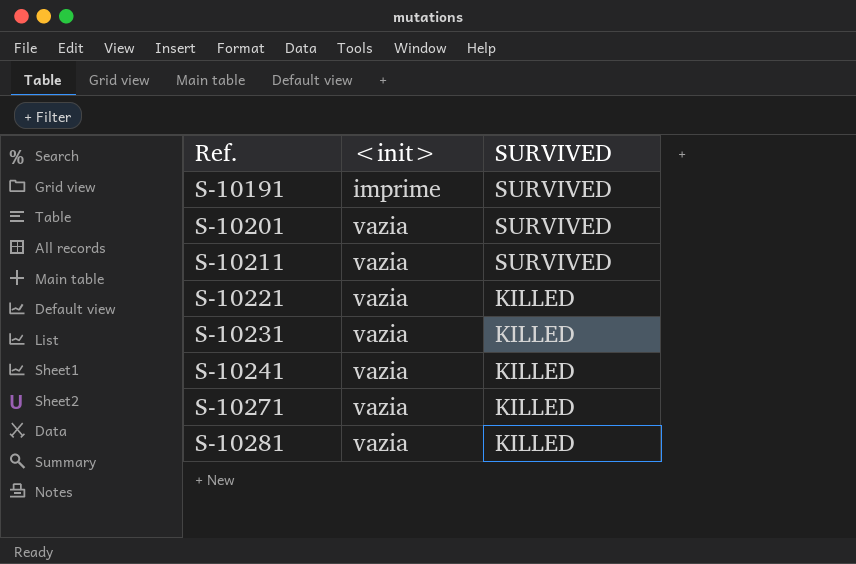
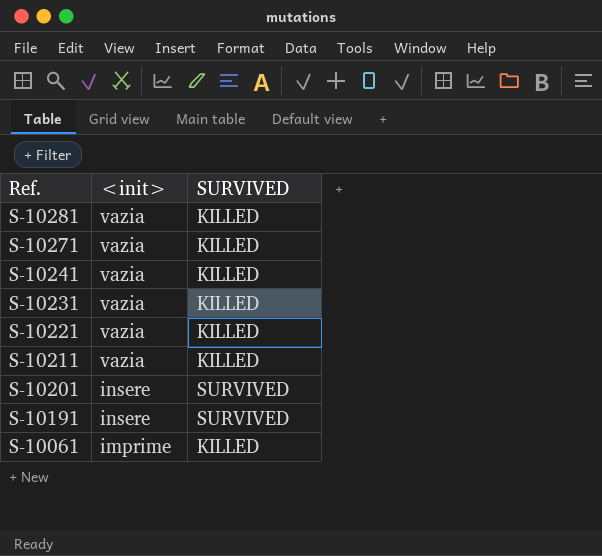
row order: Ref. ascending -> Ref. descending
S-10211 | SURVIVED: SURVIVED -> KILLED
S-10201 | <init>: vazia -> insere
S-10191 | <init>: imprime -> insere
row S-10061: none -> imprime | KILLED

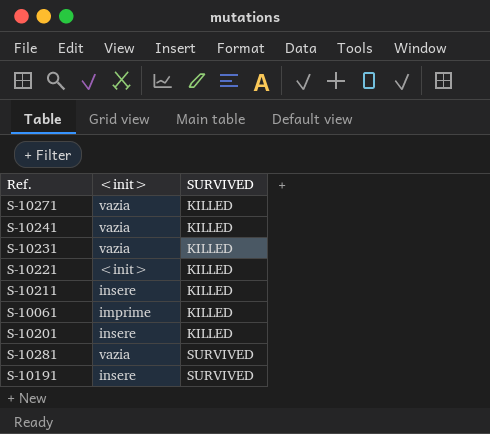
row order: Ref. descending -> SURVIVED ascending
S-10221 | <init>: vazia -> <init>
S-10211 | <init>: vazia -> insere
S-10201 | SURVIVED: SURVIVED -> KILLED
S-10281 | SURVIVED: KILLED -> SURVIVED

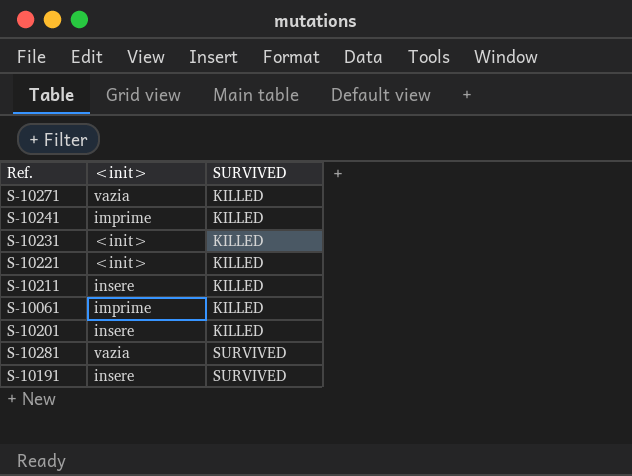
S-10241 | <init>: vazia -> imprime
S-10231 | <init>: vazia -> <init>

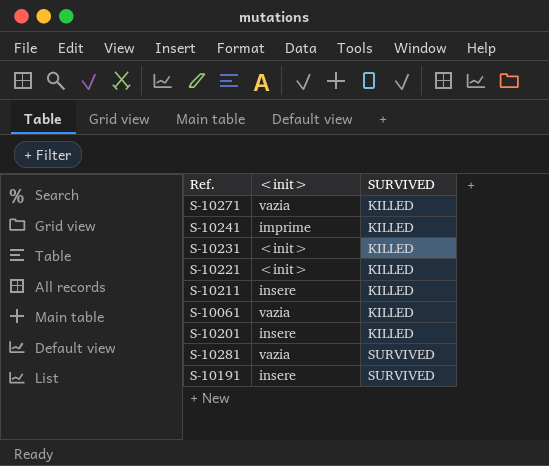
S-10061 | <init>: imprime -> vazia

